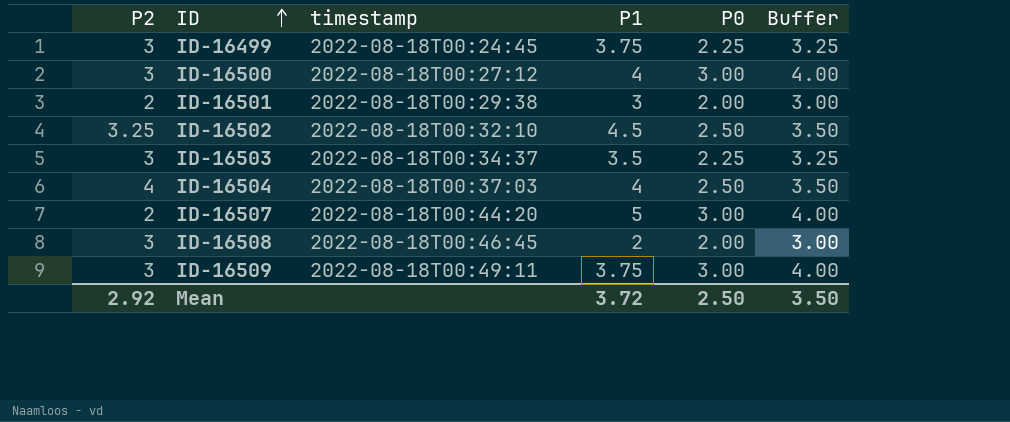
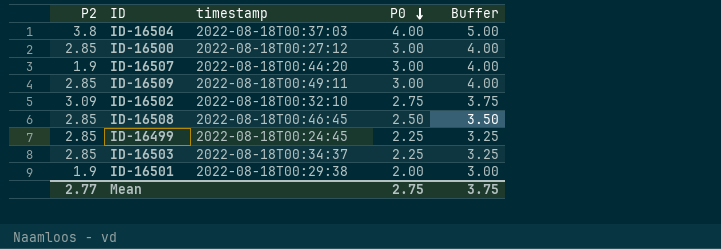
row order: ID ascending -> P0 descending
column P1 | position: 4 -> none
ID-16504 | P2: 4 -> 3.8
ID-16504 | P0: 2.50 -> 4.00
ID-16504 | Buffer: 3.50 -> 5.00
ID-16500 | P2: 3 -> 2.85
ID-16507 | P2: 2 -> 1.9
ID-16509 | P2: 3 -> 2.85
ID-16502 | P2: 3.25 -> 3.09
ID-16502 | P0: 2.50 -> 2.75
ID-16502 | Buffer: 3.50 -> 3.75
ID-16508 | P2: 3 -> 2.85
ID-16508 | P0: 2.00 -> 2.50
ID-16508 | Buffer: 3.00 -> 3.50
ID-16499 | P2: 3 -> 2.85
ID-16503 | P2: 3 -> 2.85
ID-16501 | P2: 2 -> 1.9
Mean | P2: 2.92 -> 2.77
Mean | P0: 2.50 -> 2.75
Mean | Buffer: 3.50 -> 3.75

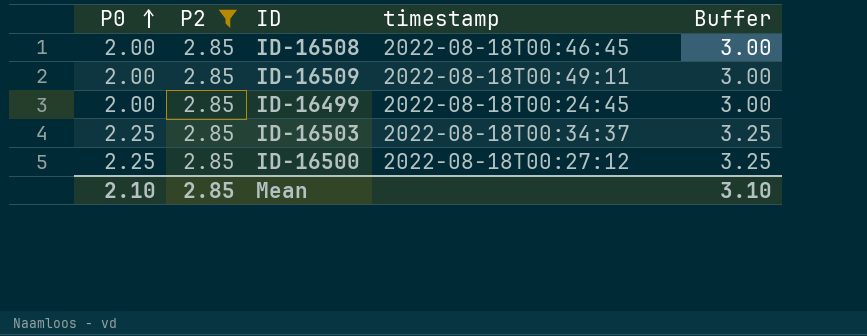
filter: none -> P2 = 2.85
row order: P0 descending -> P0 ascending
column P0 | position: 4 -> 1
ID-16508 | P0: 2.50 -> 2.00
ID-16508 | Buffer: 3.50 -> 3.00
ID-16509 | P0: 3.00 -> 2.00
ID-16509 | Buffer: 4.00 -> 3.00
ID-16499 | P0: 2.25 -> 2.00
ID-16499 | Buffer: 3.25 -> 3.00
ID-16500 | P0: 3.00 -> 2.25
ID-16500 | Buffer: 4.00 -> 3.25
Mean | P0: 2.75 -> 2.10
Mean | P2: 2.77 -> 2.85
Mean | Buffer: 3.75 -> 3.10

